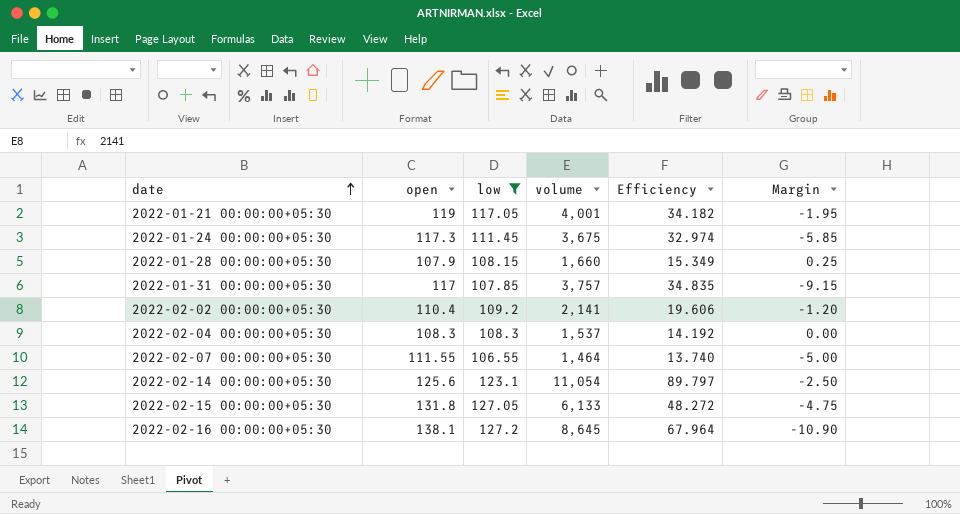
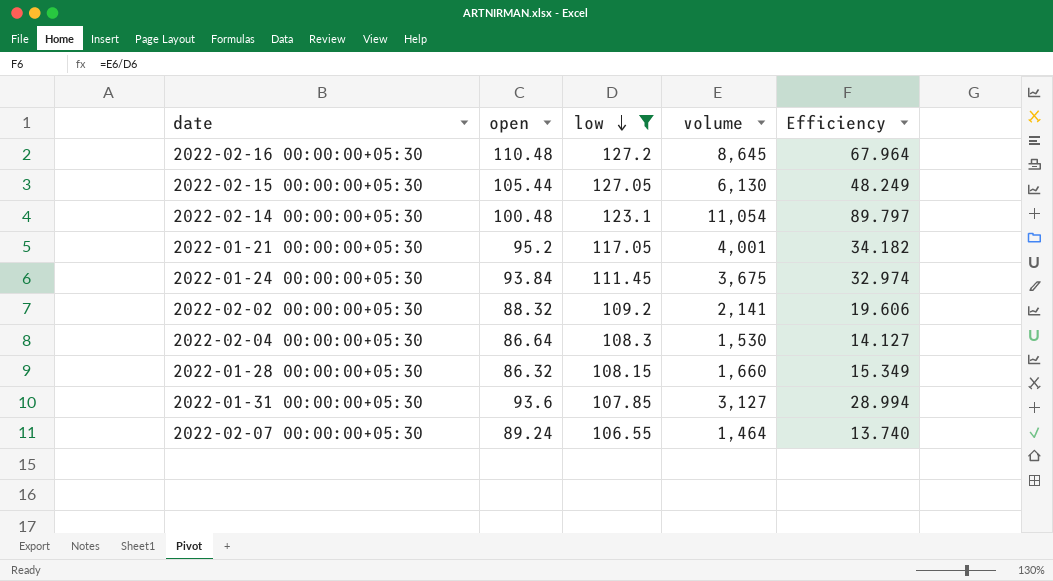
row order: date ascending -> low descending
column Margin | formula: [low] - [open] -> none
2022-02-16 00:00:00+05:30 | open: 138.1 -> 110.48
2022-02-15 00:00:00+05:30 | open: 131.8 -> 105.44
2022-02-15 00:00:00+05:30 | volume: 6,133 -> 6,130
2022-02-15 00:00:00+05:30 | Efficiency: 48.272 -> 48.249
2022-02-14 00:00:00+05:30 | open: 125.6 -> 100.48
2022-01-21 00:00:00+05:30 | open: 119 -> 95.2
2022-01-24 00:00:00+05:30 | open: 117.3 -> 93.84
2022-02-02 00:00:00+05:30 | open: 110.4 -> 88.32
2022-02-04 00:00:00+05:30 | open: 108.3 -> 86.64
2022-02-04 00:00:00+05:30 | volume: 1,537 -> 1,530
2022-02-04 00:00:00+05:30 | Efficiency: 14.192 -> 14.127
2022-01-28 00:00:00+05:30 | open: 107.9 -> 86.32
2022-01-31 00:00:00+05:30 | open: 117 -> 93.6
2022-01-31 00:00:00+05:30 | volume: 3,757 -> 3,127
2022-01-31 00:00:00+05:30 | Efficiency: 34.835 -> 28.994
2022-02-07 00:00:00+05:30 | open: 111.55 -> 89.24

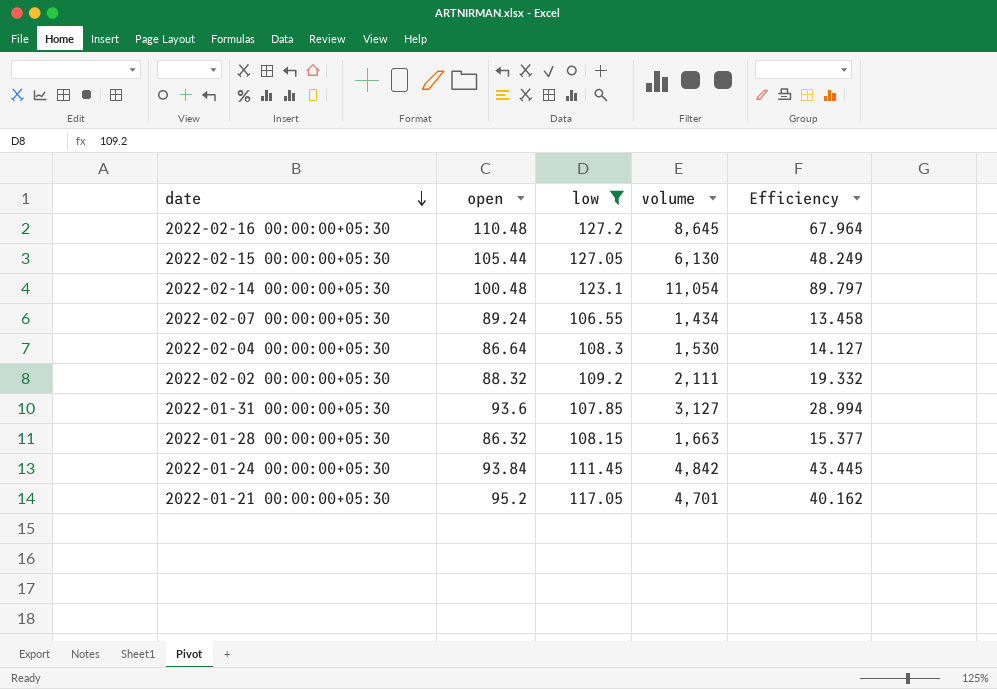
row order: low descending -> date descending
2022-02-07 00:00:00+05:30 | volume: 1,464 -> 1,434
2022-02-07 00:00:00+05:30 | Efficiency: 13.740 -> 13.458
2022-02-02 00:00:00+05:30 | volume: 2,141 -> 2,111
2022-02-02 00:00:00+05:30 | Efficiency: 19.606 -> 19.332
2022-01-28 00:00:00+05:30 | volume: 1,660 -> 1,663
2022-01-28 00:00:00+05:30 | Efficiency: 15.349 -> 15.377
2022-01-24 00:00:00+05:30 | volume: 3,675 -> 4,842
2022-01-24 00:00:00+05:30 | Efficiency: 32.974 -> 43.445
2022-01-21 00:00:00+05:30 | volume: 4,001 -> 4,701
2022-01-21 00:00:00+05:30 | Efficiency: 34.182 -> 40.162

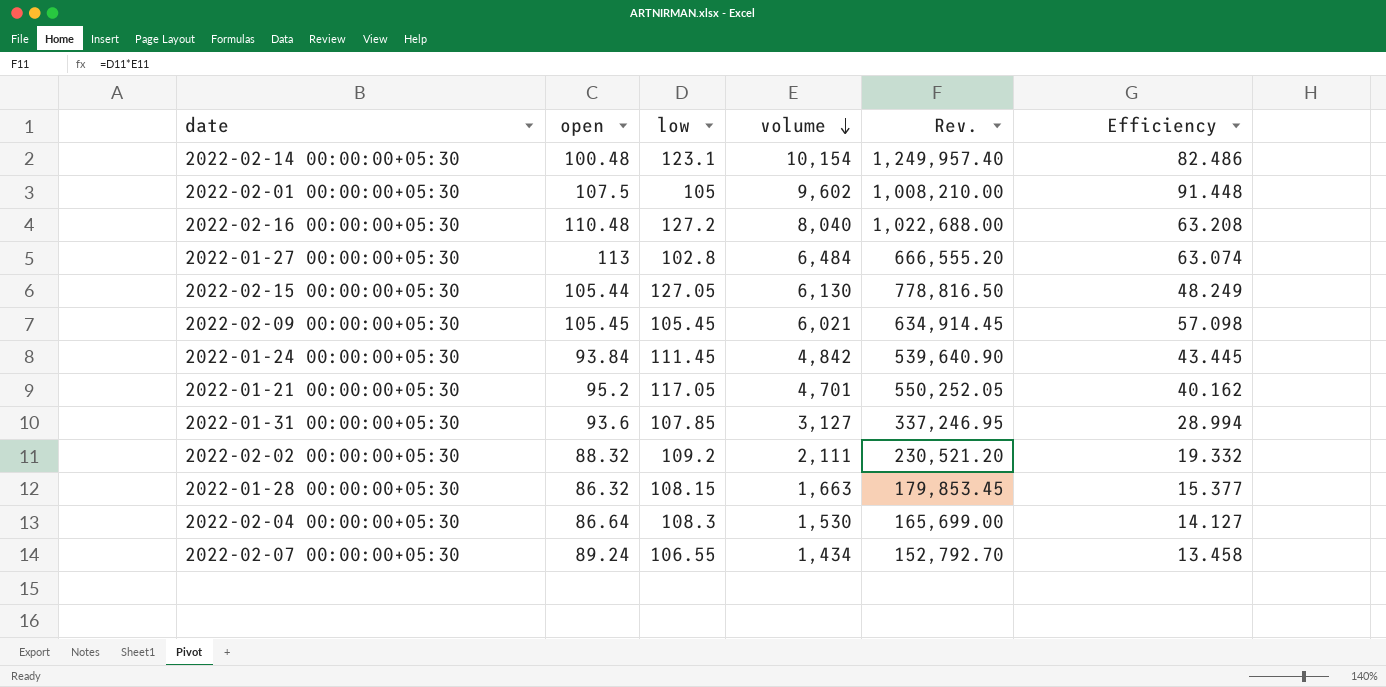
filter: low >= 106.55 -> none
row order: date descending -> volume descending
column Rev. | formula: none -> [low] * [volume]
2022-02-14 00:00:00+05:30 | volume: 11,054 -> 10,154
2022-02-14 00:00:00+05:30 | Efficiency: 89.797 -> 82.486
2022-02-16 00:00:00+05:30 | volume: 8,645 -> 8,040
2022-02-16 00:00:00+05:30 | Efficiency: 67.964 -> 63.208

